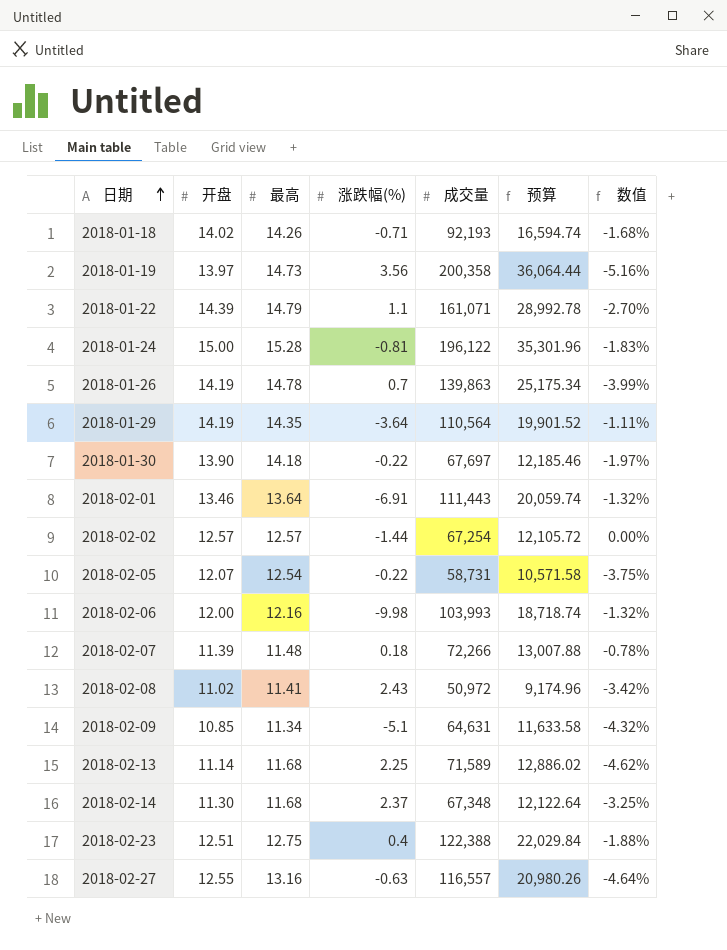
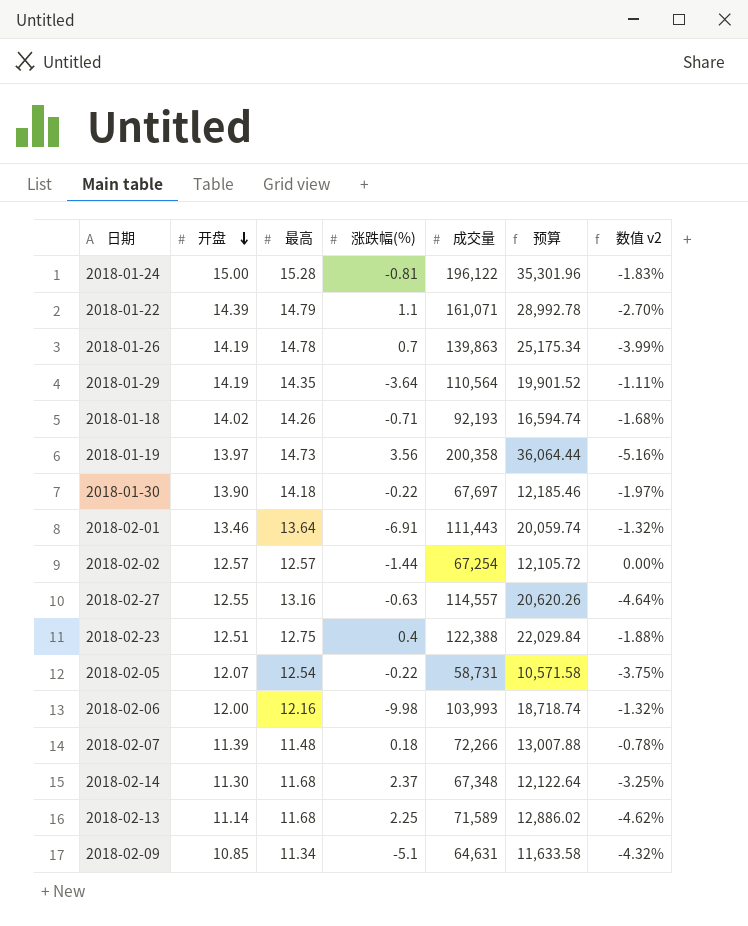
row order: 日期 ascending -> 开盘 descending
column name: 数值 -> 数值 v2
row 2018-02-08: 11.02 | 11.41 | 2.43 | 50,972 | 9,174.96 | -3.42% -> none
2018-02-27 | 成交量: 116,557 -> 114,557
2018-02-27 | 预算: 20,980.26 -> 20,620.26

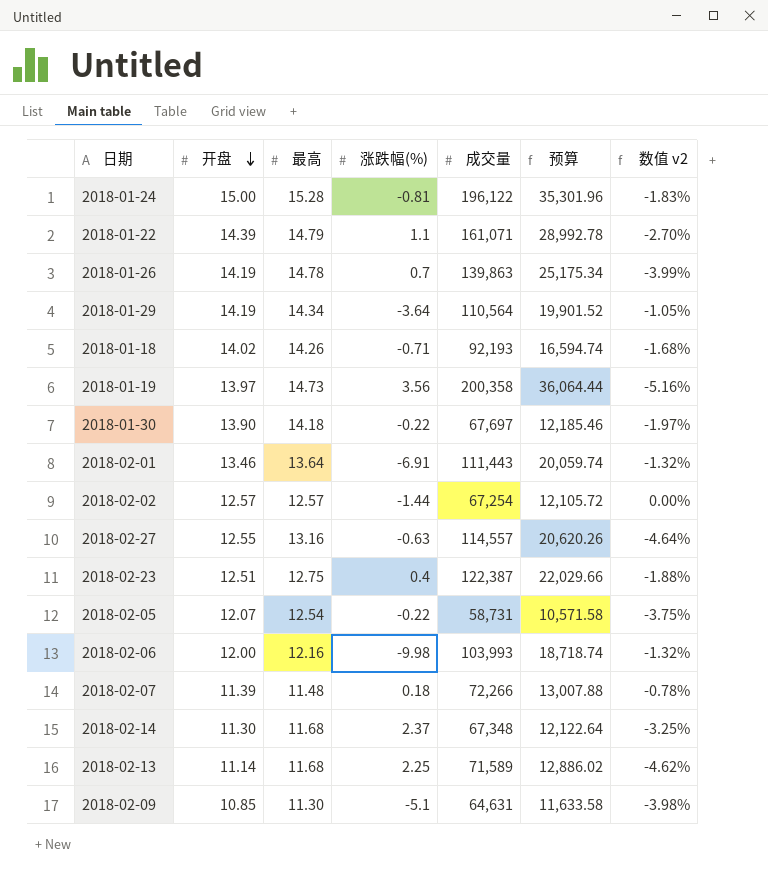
2018-01-29 | 最高: 14.35 -> 14.34
2018-01-29 | 数值 v2: -1.11% -> -1.05%
2018-02-23 | 成交量: 122,388 -> 122,387
2018-02-23 | 预算: 22,029.84 -> 22,029.66
2018-02-09 | 最高: 11.34 -> 11.30
2018-02-09 | 数值 v2: -4.32% -> -3.98%

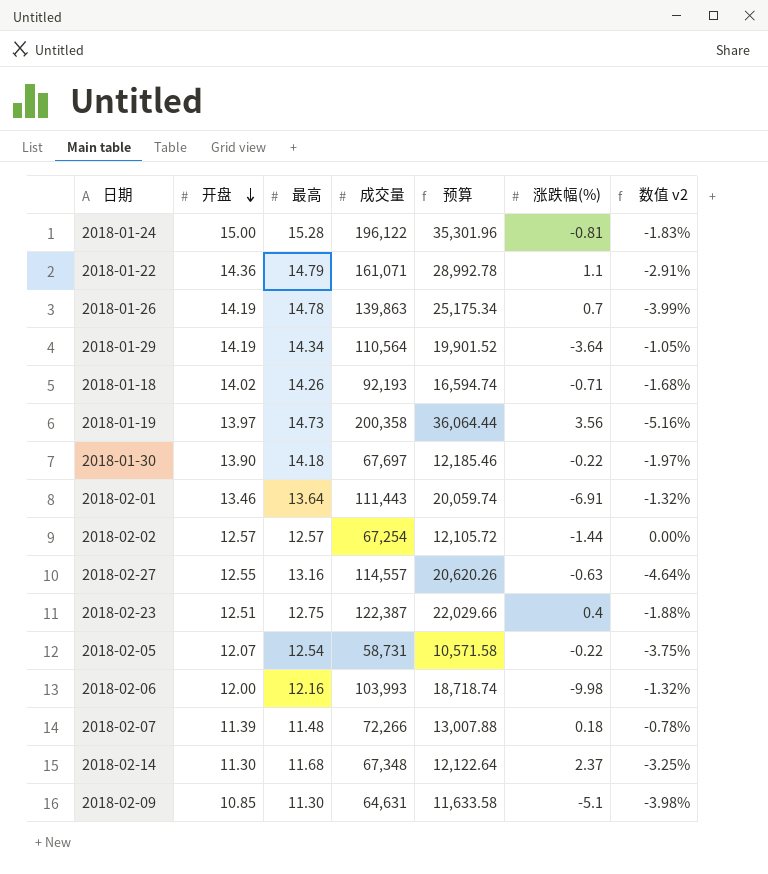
column 涨跌幅(%) | position: 4 -> 6
row 2018-02-13: 11.14 | 11.68 | 2.25 | 71,589 | 12,886.02 | -4.62% -> none
2018-01-22 | 开盘: 14.39 -> 14.36
2018-01-22 | 数值 v2: -2.70% -> -2.91%

